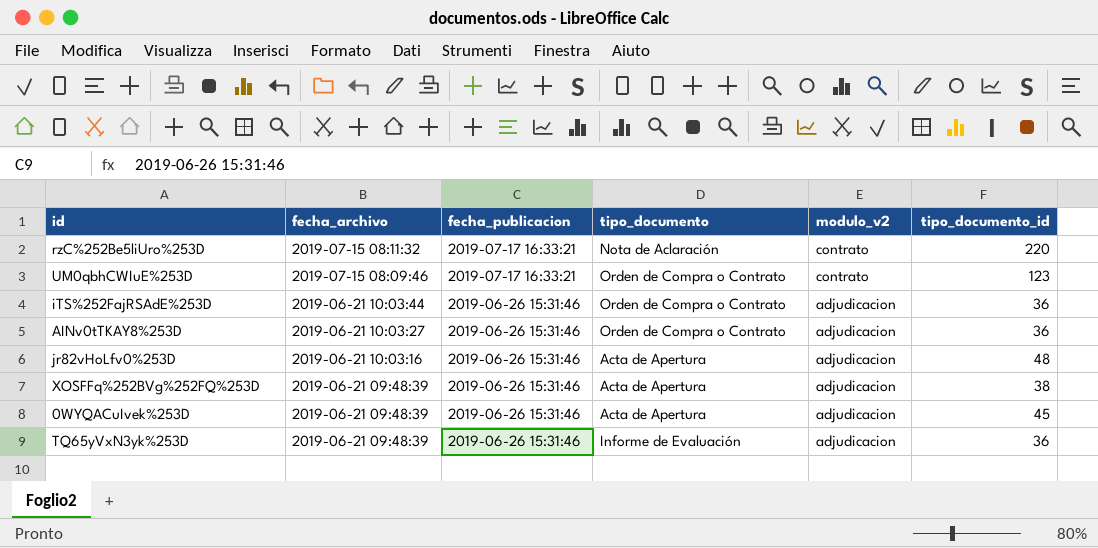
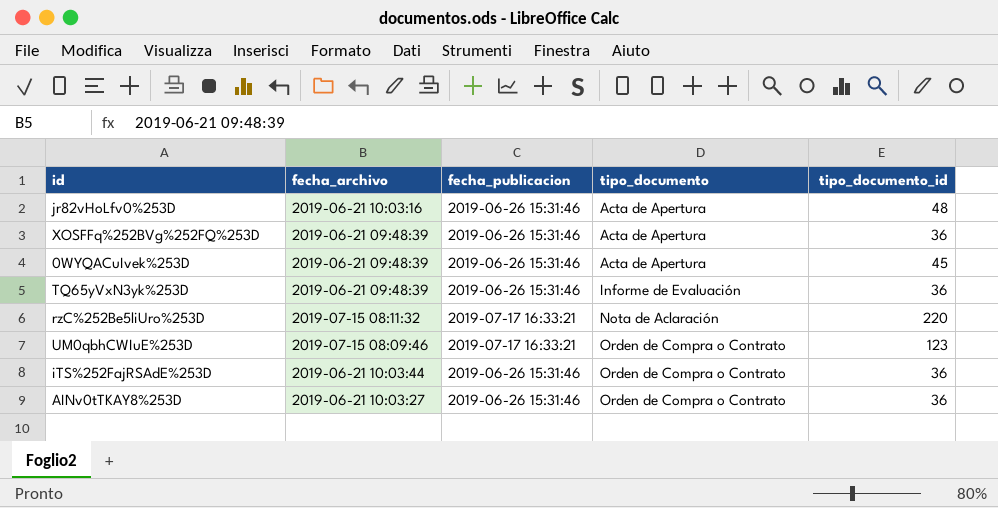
row order: fecha_archivo descending -> tipo_documento ascending
column modulo_v2 | position: 5 -> none
XOSFFq%252BVg%252FQ%253D | tipo_documento_id: 38 -> 36

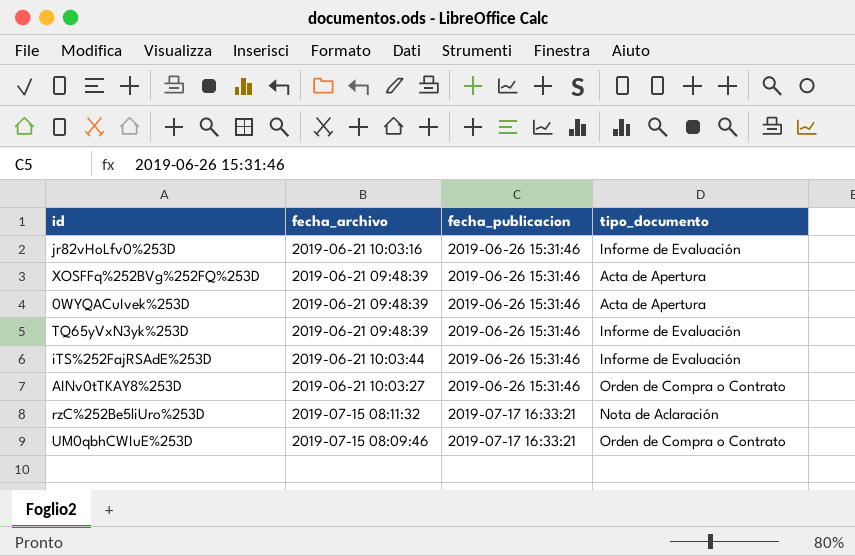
row order: tipo_documento ascending -> fecha_publicacion ascending
column tipo_documento_id | position: 5 -> none
jr82vHoLfv0%253D | tipo_documento: Acta de Apertura -> Informe de Evaluación
iTS%252FajRSAdE%253D | tipo_documento: Orden de Compra o Contrato -> Informe de Evaluación

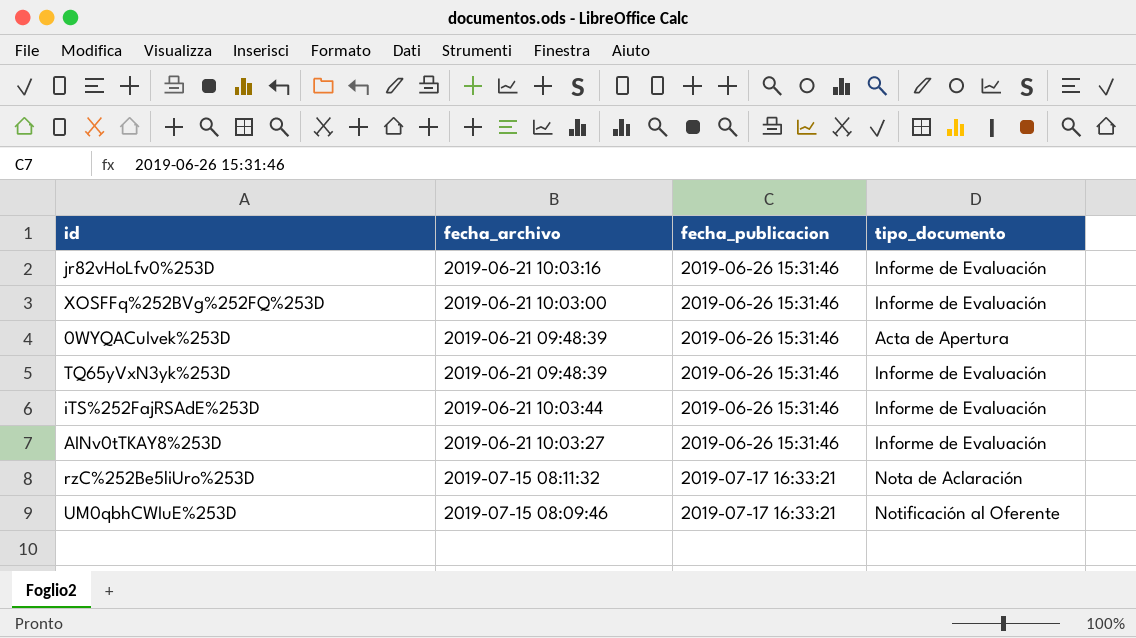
XOSFFq%252BVg%252FQ%253D | fecha_archivo: 2019-06-21 09:48:39 -> 2019-06-21 10:03:00
XOSFFq%252BVg%252FQ%253D | tipo_documento: Acta de Apertura -> Informe de Evaluación
AINv0tTKAY8%253D | tipo_documento: Orden de Compra o Contrato -> Informe de Evaluación
UM0qbhCWIuE%253D | tipo_documento: Orden de Compra o Contrato -> Notificación al Oferente

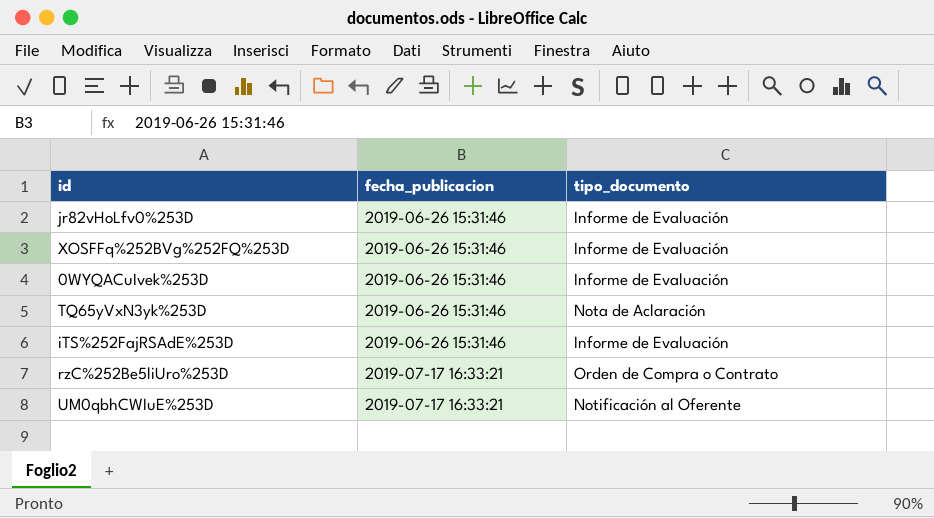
column fecha_archivo | position: 2 -> none
row AINv0tTKAY8%253D: 2019-06-21 10:03:27 | 2019-06-26 15:31:46 | Informe de Evaluación -> none
0WYQACuIvek%253D | tipo_documento: Acta de Apertura -> Informe de Evaluación
TQ65yVxN3yk%253D | tipo_documento: Informe de Evaluación -> Nota de Aclaración
rzC%252Be5liUro%253D | tipo_documento: Nota de Aclaración -> Orden de Compra o Contrato

